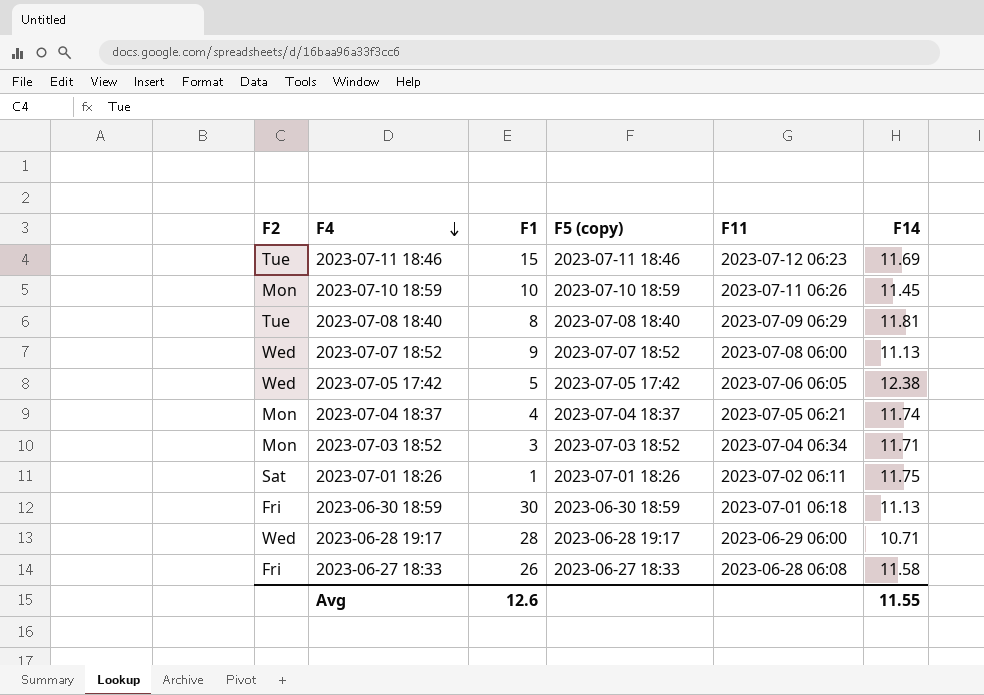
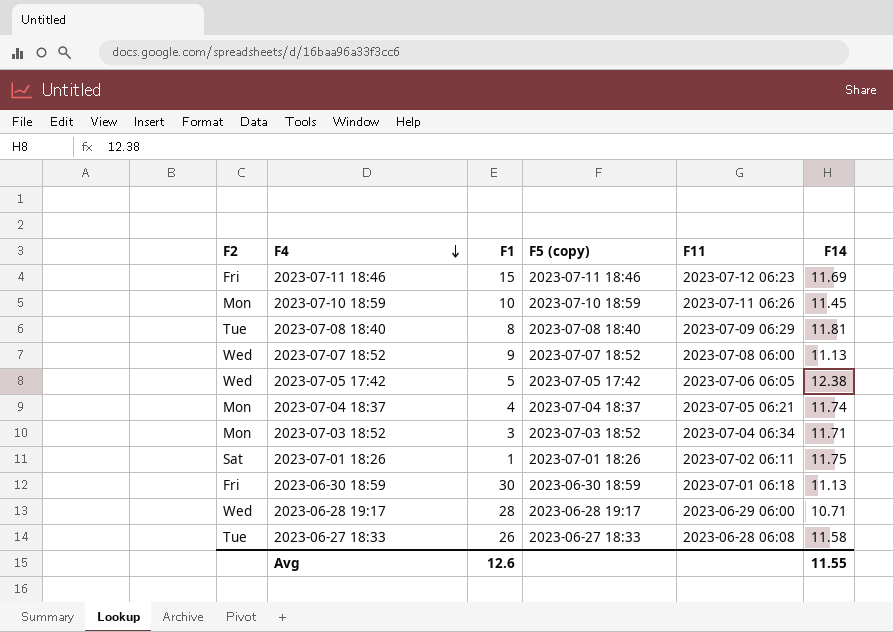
2023-07-11 18:46 | F2: Tue -> Fri
2023-06-27 18:33 | F2: Fri -> Tue

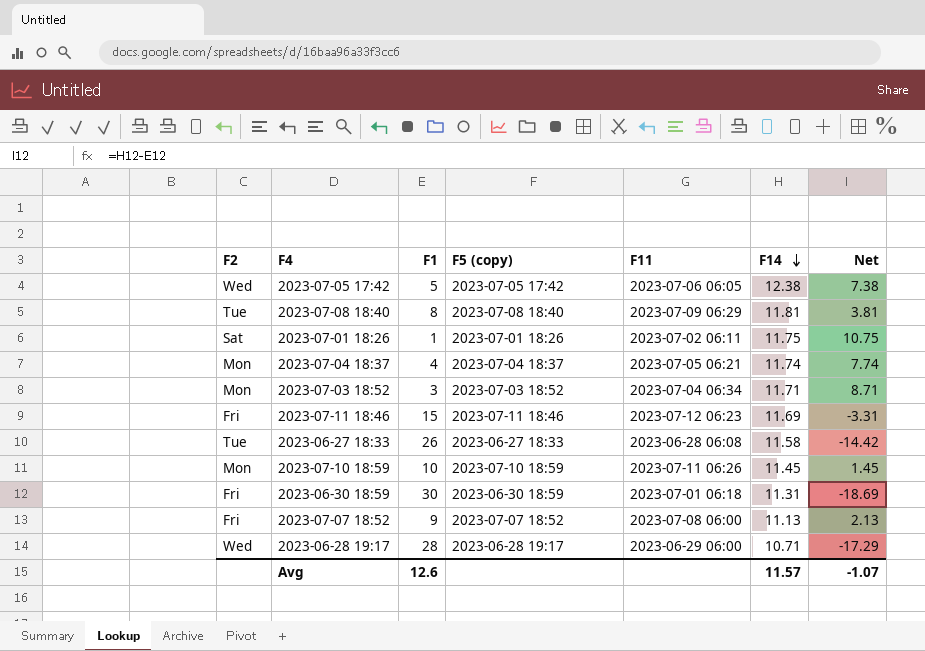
row order: F4 descending -> F14 descending
column Net | formula: none -> [F14] - [F1]
2023-06-30 18:59 | F14: 11.13 -> 11.31
2023-07-07 18:52 | F2: Wed -> Fri
Avg | F14: 11.55 -> 11.57

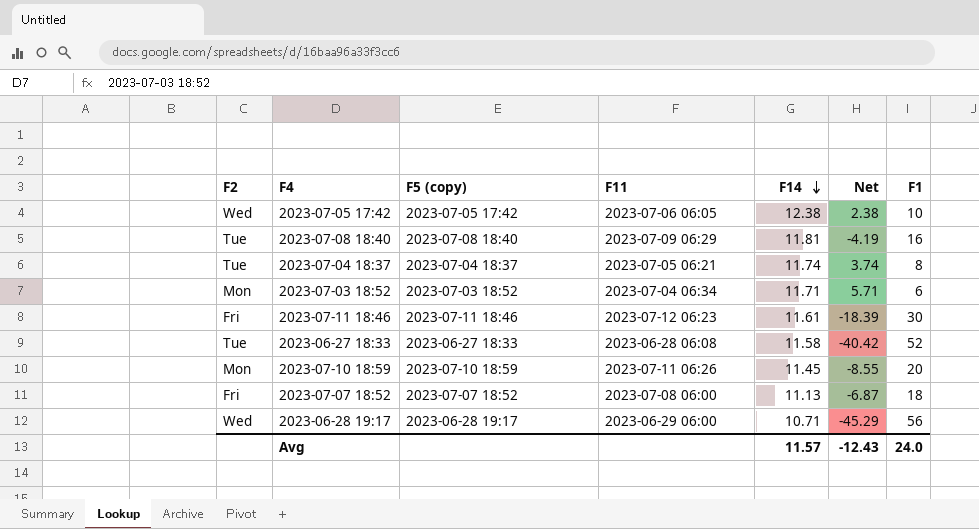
column F1 | position: 3 -> 7
row 2023-07-01 18:26: Sat | 1 | 2023-07-01 18:26 | 2023-07-02 06:11 | 11.75 | 10.75 -> none
row 2023-06-30 18:59: Fri | 30 | 2023-06-30 18:59 | 2023-07-01 06:18 | 11.31 | -18.69 -> none
2023-07-05 17:42 | Net: 7.38 -> 2.38
2023-07-05 17:42 | F1: 5 -> 10
2023-07-08 18:40 | Net: 3.81 -> -4.19
2023-07-08 18:40 | F1: 8 -> 16
2023-07-04 18:37 | F2: Mon -> Tue
2023-07-04 18:37 | Net: 7.74 -> 3.74
2023-07-04 18:37 | F1: 4 -> 8
2023-07-03 18:52 | Net: 8.71 -> 5.71
2023-07-03 18:52 | F1: 3 -> 6
2023-07-11 18:46 | F14: 11.69 -> 11.61
2023-07-11 18:46 | Net: -3.31 -> -18.39
2023-07-11 18:46 | F1: 15 -> 30
2023-06-27 18:33 | Net: -14.42 -> -40.42
2023-06-27 18:33 | F1: 26 -> 52
2023-07-10 18:59 | Net: 1.45 -> -8.55
2023-07-10 18:59 | F1: 10 -> 20
2023-07-07 18:52 | Net: 2.13 -> -6.87
2023-07-07 18:52 | F1: 9 -> 18
2023-06-28 19:17 | Net: -17.29 -> -45.29
2023-06-28 19:17 | F1: 28 -> 56
Avg | Net: -1.07 -> -12.43
Avg | F1: 12.6 -> 24.0

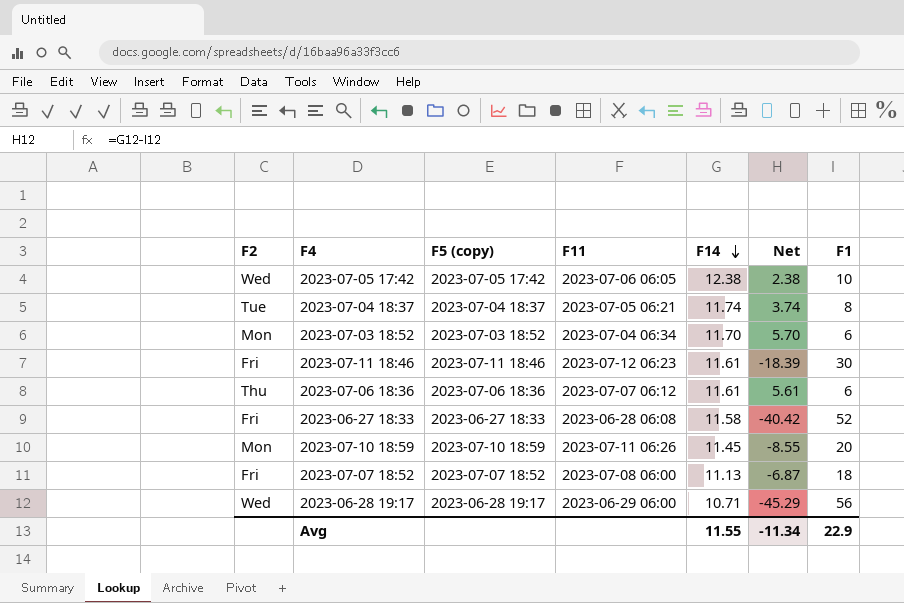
row 2023-07-08 18:40: Tue | 2023-07-08 18:40 | 2023-07-09 06:29 | 11.81 | -4.19 | 16 -> none
2023-07-03 18:52 | F14: 11.71 -> 11.70
2023-07-03 18:52 | Net: 5.71 -> 5.70
row 2023-07-06 18:36: none -> Thu | 2023-07-06 18:36 | 2023-07-07 06:12 | 11.61 | 5.61 | 6
2023-06-27 18:33 | F2: Tue -> Fri
Avg | F14: 11.57 -> 11.55
Avg | Net: -12.43 -> -11.34
Avg | F1: 24.0 -> 22.9

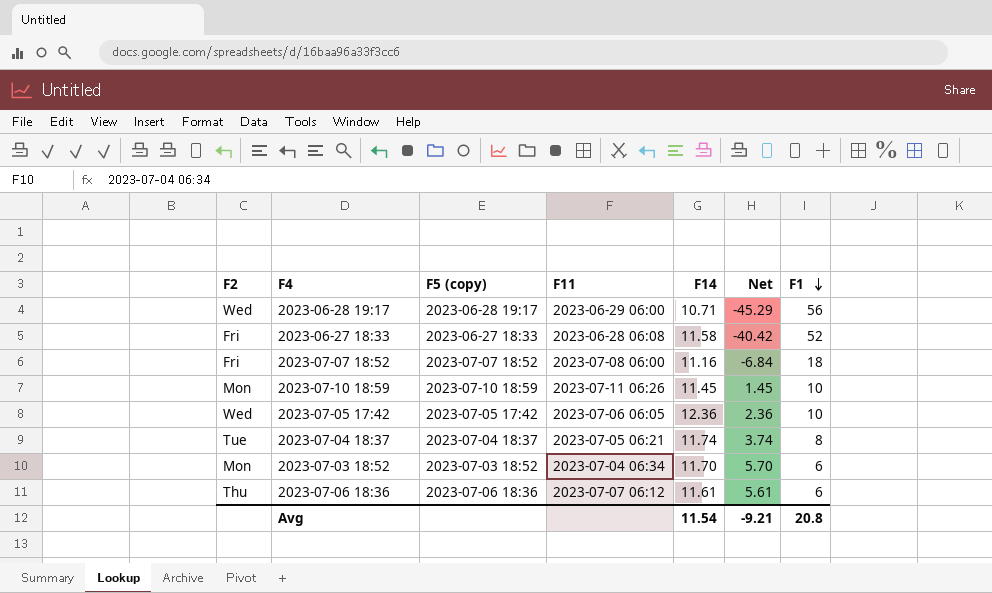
row order: F14 descending -> F1 descending
row 2023-07-11 18:46: Fri | 2023-07-11 18:46 | 2023-07-12 06:23 | 11.61 | -18.39 | 30 -> none
2023-07-07 18:52 | F14: 11.13 -> 11.16
2023-07-07 18:52 | Net: -6.87 -> -6.84
2023-07-10 18:59 | Net: -8.55 -> 1.45
2023-07-10 18:59 | F1: 20 -> 10
2023-07-05 17:42 | F14: 12.38 -> 12.36
2023-07-05 17:42 | Net: 2.38 -> 2.36
Avg | F14: 11.55 -> 11.54
Avg | Net: -11.34 -> -9.21
Avg | F1: 22.9 -> 20.8

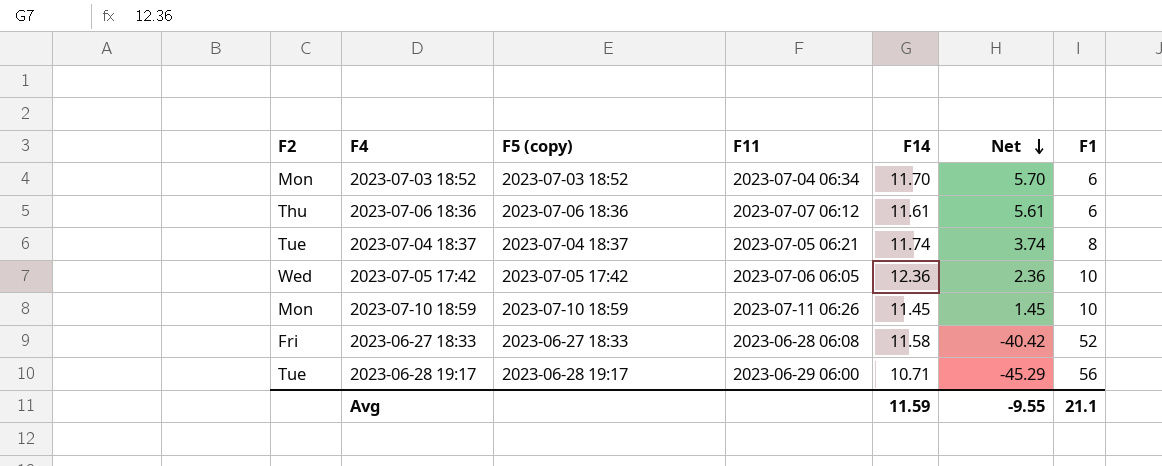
row order: F1 descending -> Net descending
row 2023-07-07 18:52: Fri | 2023-07-07 18:52 | 2023-07-08 06:00 | 11.16 | -6.84 | 18 -> none
2023-06-28 19:17 | F2: Wed -> Tue
Avg | F14: 11.54 -> 11.59
Avg | Net: -9.21 -> -9.55
Avg | F1: 20.8 -> 21.1

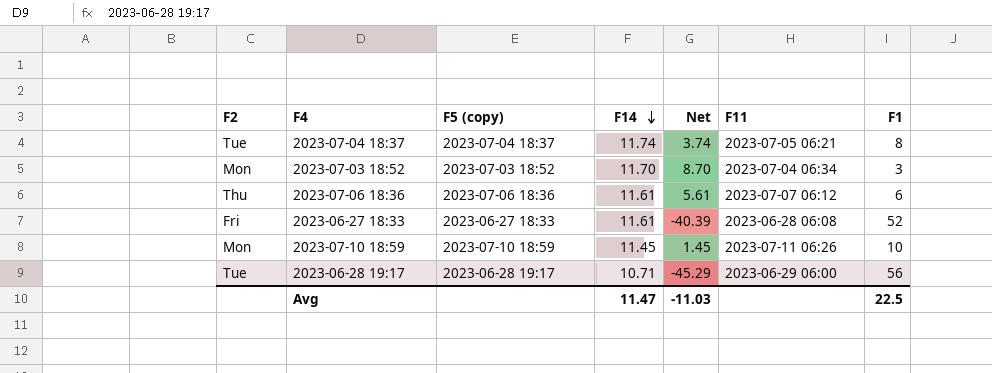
row order: Net descending -> F14 descending
column F11 | position: 4 -> 6
row 2023-07-05 17:42: Wed | 2023-07-05 17:42 | 2023-07-06 06:05 | 12.36 | 2.36 | 10 -> none
2023-07-03 18:52 | Net: 5.70 -> 8.70
2023-07-03 18:52 | F1: 6 -> 3
2023-06-27 18:33 | F14: 11.58 -> 11.61
2023-06-27 18:33 | Net: -40.42 -> -40.39
Avg | F14: 11.59 -> 11.47
Avg | Net: -9.55 -> -11.03
Avg | F1: 21.1 -> 22.5

